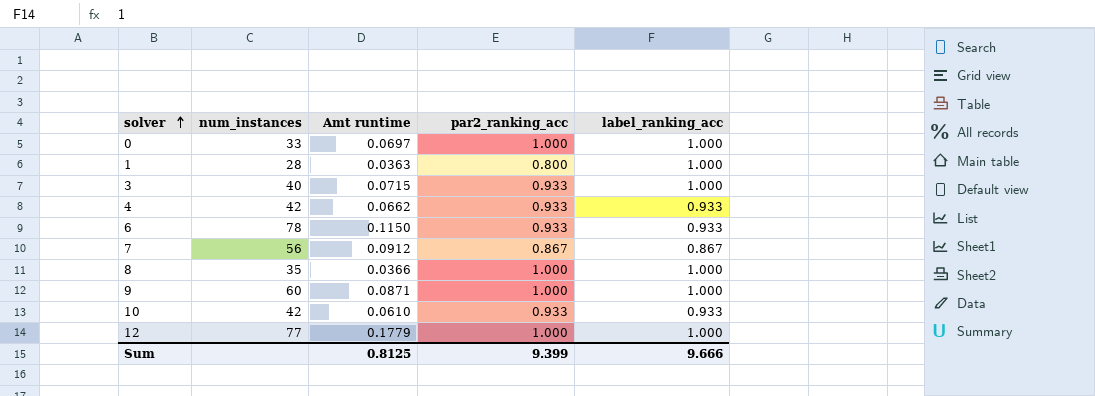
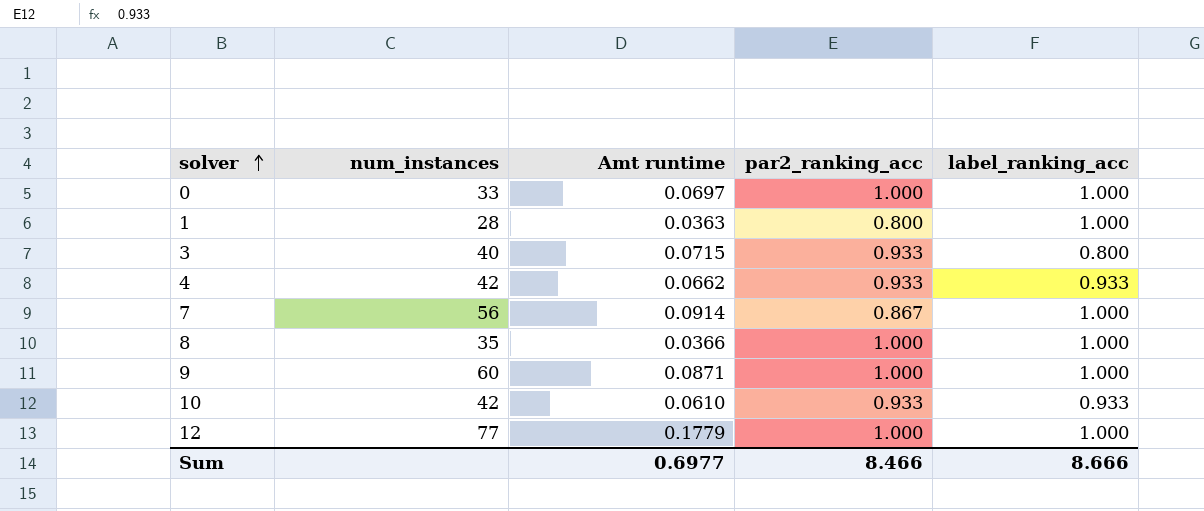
row 6: 78 | 0.1150 | 0.933 | 0.933 -> none
3 | label_ranking_acc: 1.000 -> 0.800
7 | Amt runtime: 0.0912 -> 0.0914
7 | label_ranking_acc: 0.867 -> 1.000
Sum | Amt runtime: 0.8125 -> 0.6977
Sum | par2_ranking_acc: 9.399 -> 8.466
Sum | label_ranking_acc: 9.666 -> 8.666

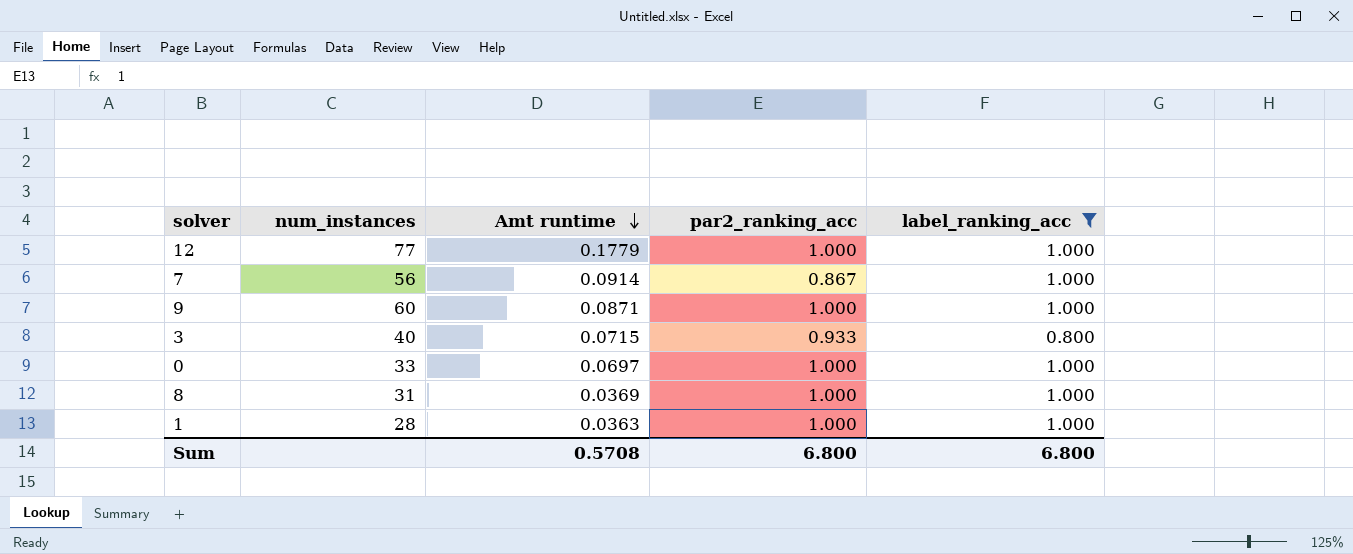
filter: none -> label_ranking_acc != 0.933
row order: solver ascending -> Amt runtime descending
8 | num_instances: 35 -> 31
8 | Amt runtime: 0.0366 -> 0.0369
1 | par2_ranking_acc: 0.800 -> 1.000
Sum | Amt runtime: 0.6977 -> 0.5708
Sum | par2_ranking_acc: 8.466 -> 6.800
Sum | label_ranking_acc: 8.666 -> 6.800

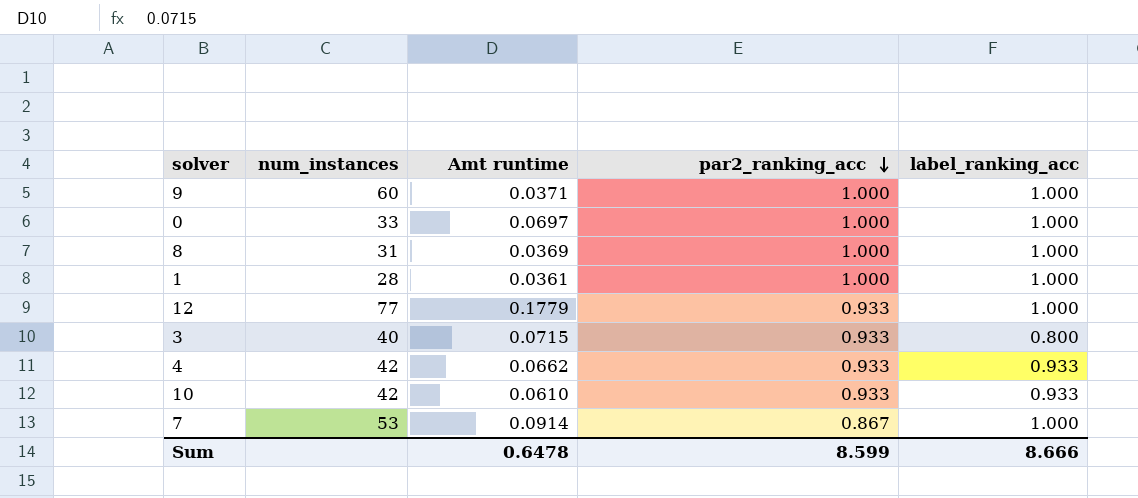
filter: label_ranking_acc != 0.933 -> none
row order: Amt runtime descending -> par2_ranking_acc descending
9 | Amt runtime: 0.0871 -> 0.0371
1 | Amt runtime: 0.0363 -> 0.0361
12 | par2_ranking_acc: 1.000 -> 0.933
7 | num_instances: 56 -> 53
Sum | Amt runtime: 0.5708 -> 0.6478
Sum | par2_ranking_acc: 6.800 -> 8.599
Sum | label_ranking_acc: 6.800 -> 8.666

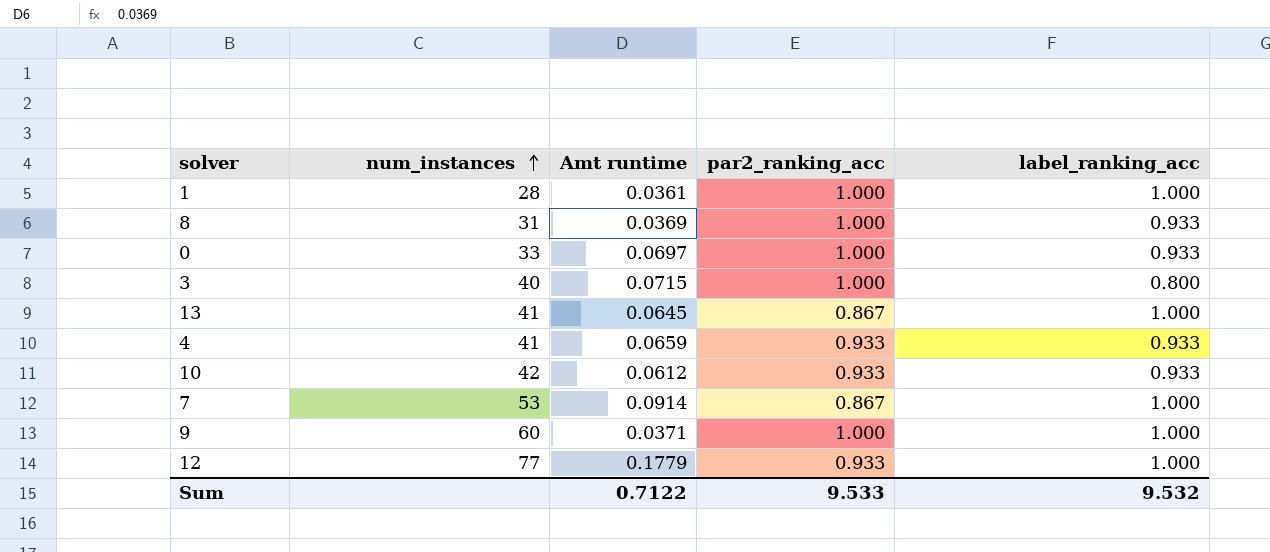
row order: par2_ranking_acc descending -> num_instances ascending
8 | label_ranking_acc: 1.000 -> 0.933
0 | label_ranking_acc: 1.000 -> 0.933
3 | par2_ranking_acc: 0.933 -> 1.000
row 13: none -> 41 | 0.0645 | 0.867 | 1.000
4 | num_instances: 42 -> 41
4 | Amt runtime: 0.0662 -> 0.0659
10 | Amt runtime: 0.0610 -> 0.0612
Sum | Amt runtime: 0.6478 -> 0.7122
Sum | par2_ranking_acc: 8.599 -> 9.533
Sum | label_ranking_acc: 8.666 -> 9.532

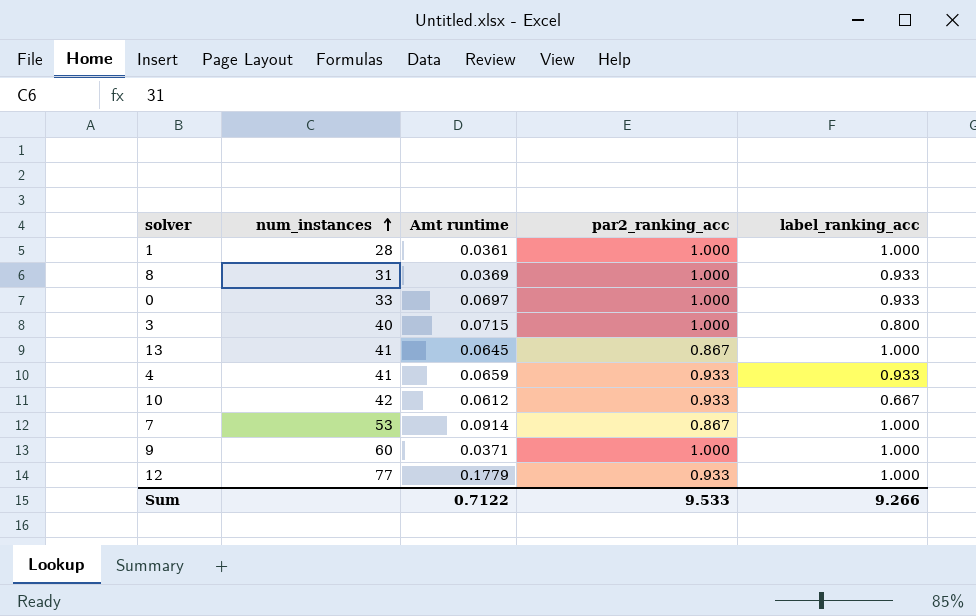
10 | label_ranking_acc: 0.933 -> 0.667
Sum | label_ranking_acc: 9.532 -> 9.266

